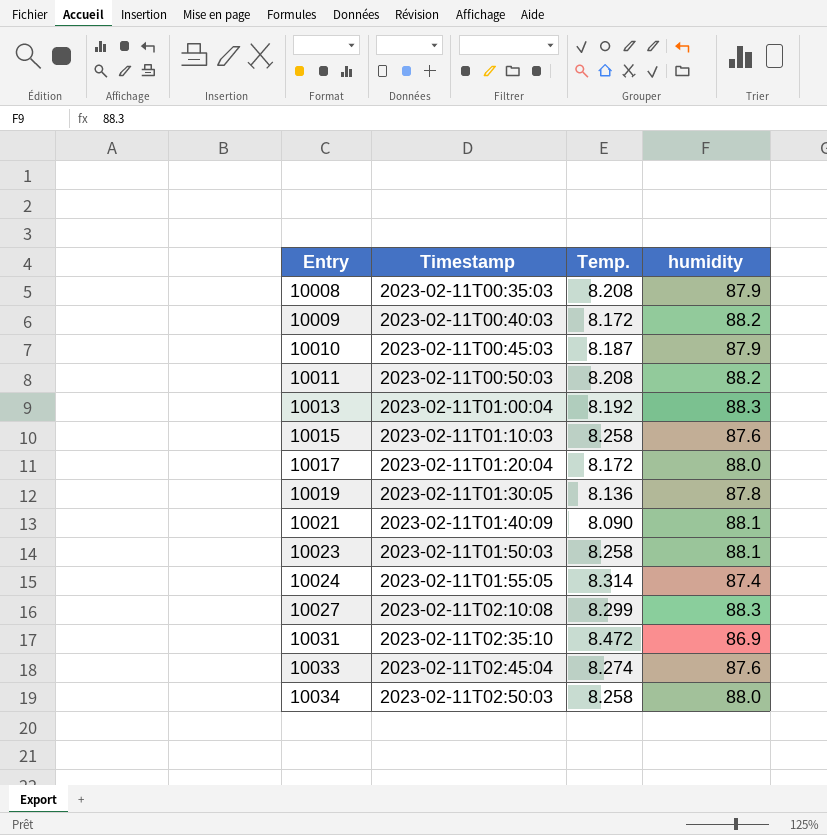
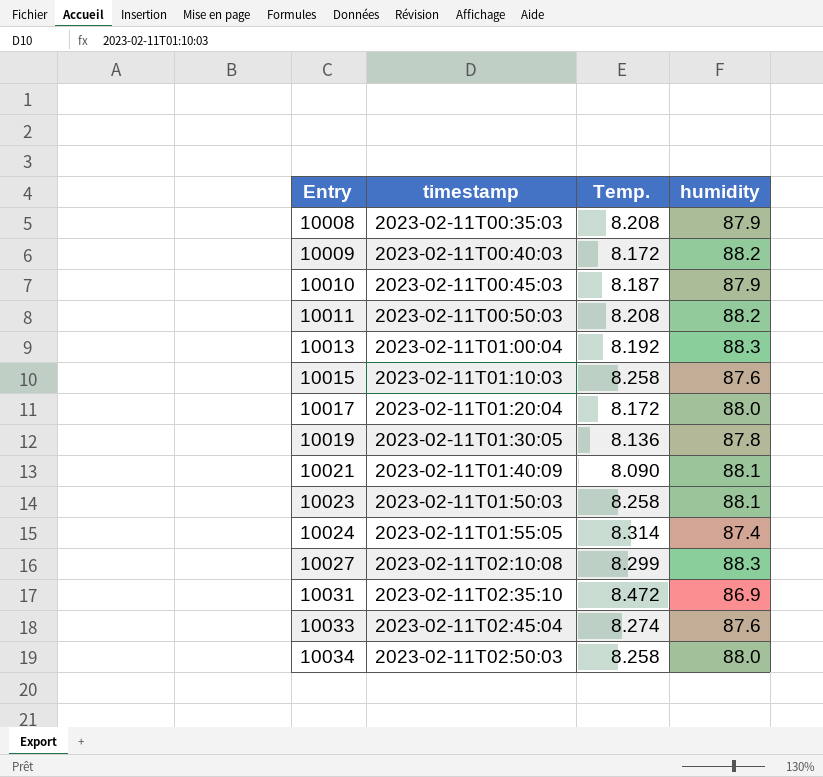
column name: Timestamp -> timestamp

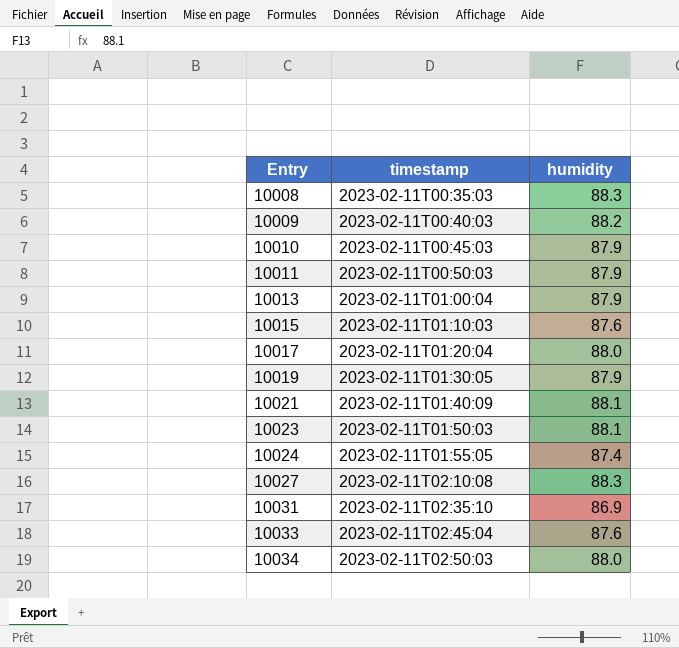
column Temp. | position: 3 -> none
10008 | humidity: 87.9 -> 88.3
10011 | humidity: 88.2 -> 87.9
10013 | humidity: 88.3 -> 87.9
10019 | humidity: 87.8 -> 87.9

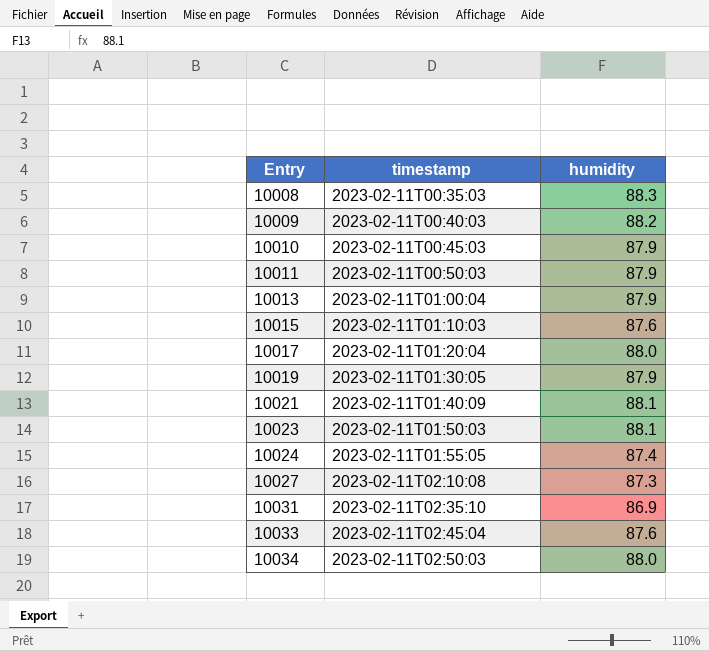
10027 | humidity: 88.3 -> 87.3

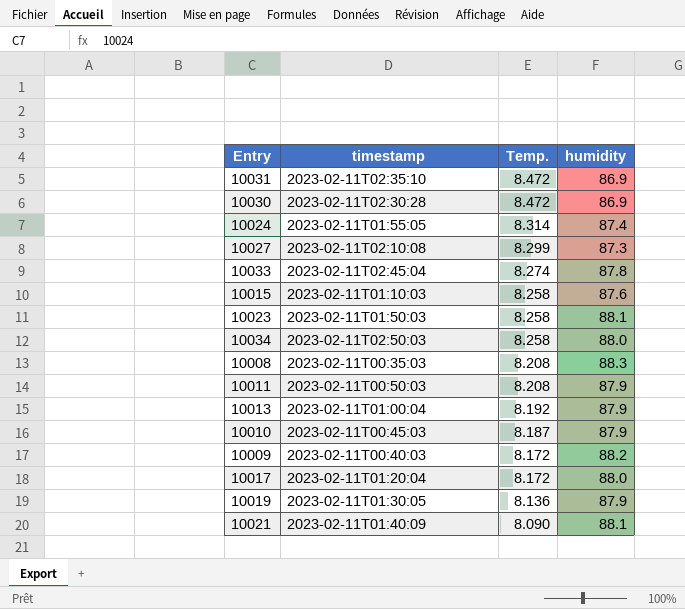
row order: Entry ascending -> Temp. descending
column Temp. | position: none -> 3
row 10030: none -> 2023-02-11T02:30:28 | 8.472 | 86.9
10033 | humidity: 87.6 -> 87.8

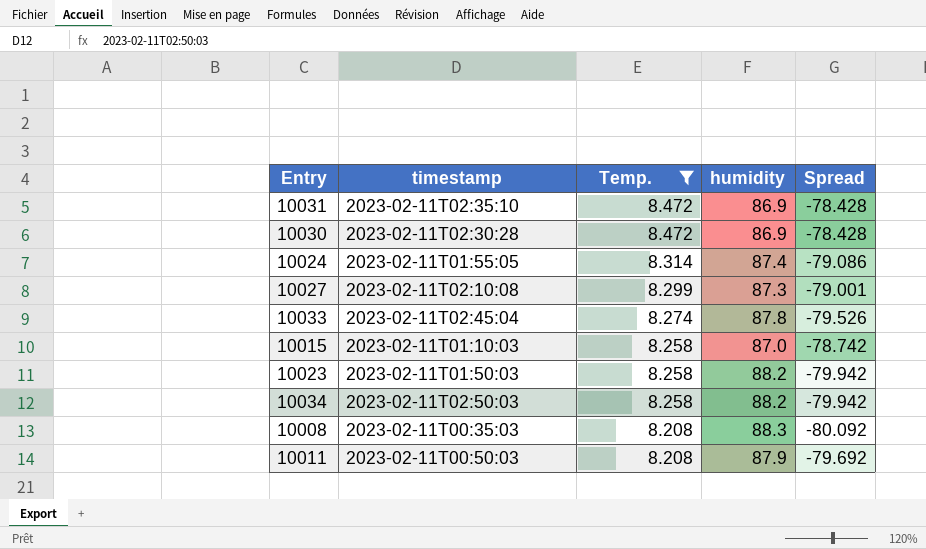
filter: none -> Temp. >= 8.208
column Spread | formula: none -> [Temp.] - [humidity]
10015 | humidity: 87.6 -> 87.0
10023 | humidity: 88.1 -> 88.2
10034 | humidity: 88.0 -> 88.2

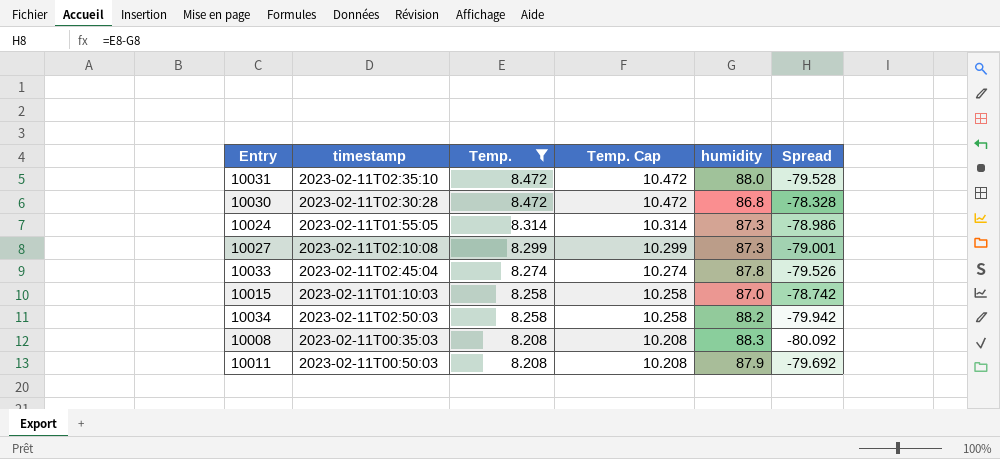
column Temp. Cap | formula: none -> [Temp.] + 2
row 10023: 2023-02-11T01:50:03 | 8.258 | 88.2 | -79.942 -> none
10031 | humidity: 86.9 -> 88.0
10031 | Spread: -78.428 -> -79.528
10030 | humidity: 86.9 -> 86.8
10030 | Spread: -78.428 -> -78.328
10024 | humidity: 87.4 -> 87.3
10024 | Spread: -79.086 -> -78.986

